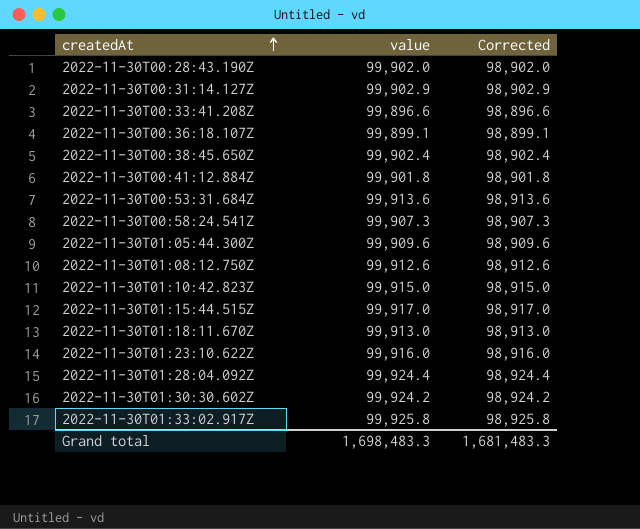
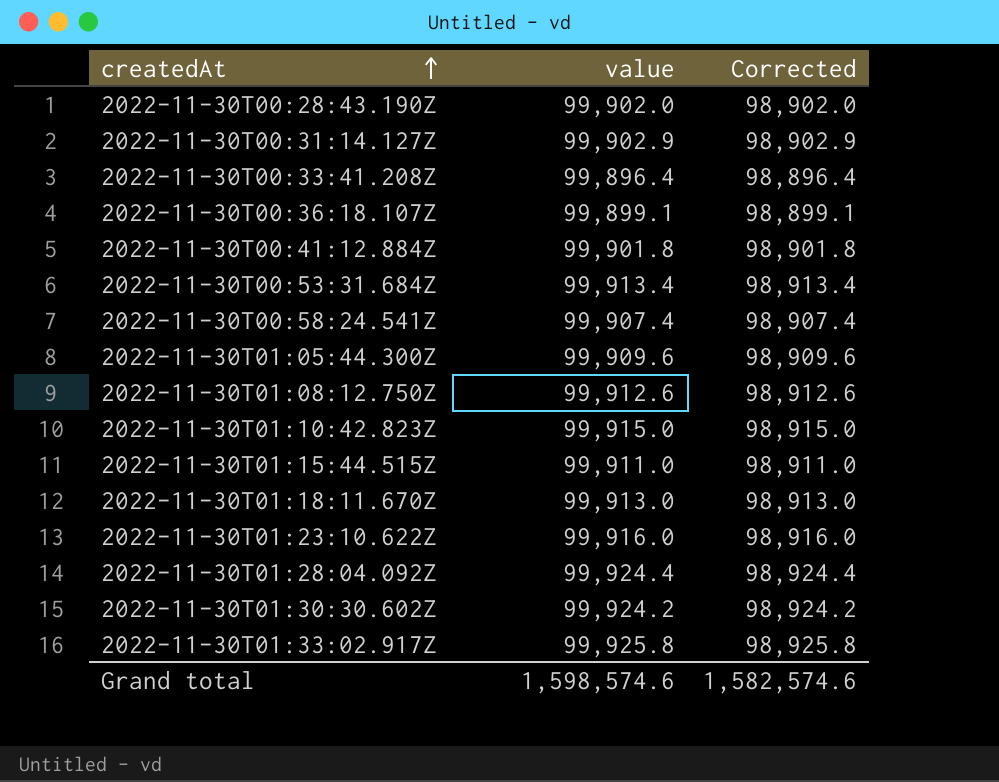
row 2022-11-30T00:38:45.650Z: 99,902.4 | 98,902.4 -> none
2022-11-30T00:33:41.208Z | value: 99,896.6 -> 99,896.4
2022-11-30T00:33:41.208Z | Corrected: 98,896.6 -> 98,896.4
2022-11-30T00:53:31.684Z | value: 99,913.6 -> 99,913.4
2022-11-30T00:53:31.684Z | Corrected: 98,913.6 -> 98,913.4
2022-11-30T00:58:24.541Z | value: 99,907.3 -> 99,907.4
2022-11-30T00:58:24.541Z | Corrected: 98,907.3 -> 98,907.4
2022-11-30T01:15:44.515Z | value: 99,917.0 -> 99,911.0
2022-11-30T01:15:44.515Z | Corrected: 98,917.0 -> 98,911.0
Grand total | value: 1,698,483.3 -> 1,598,574.6
Grand total | Corrected: 1,681,483.3 -> 1,582,574.6

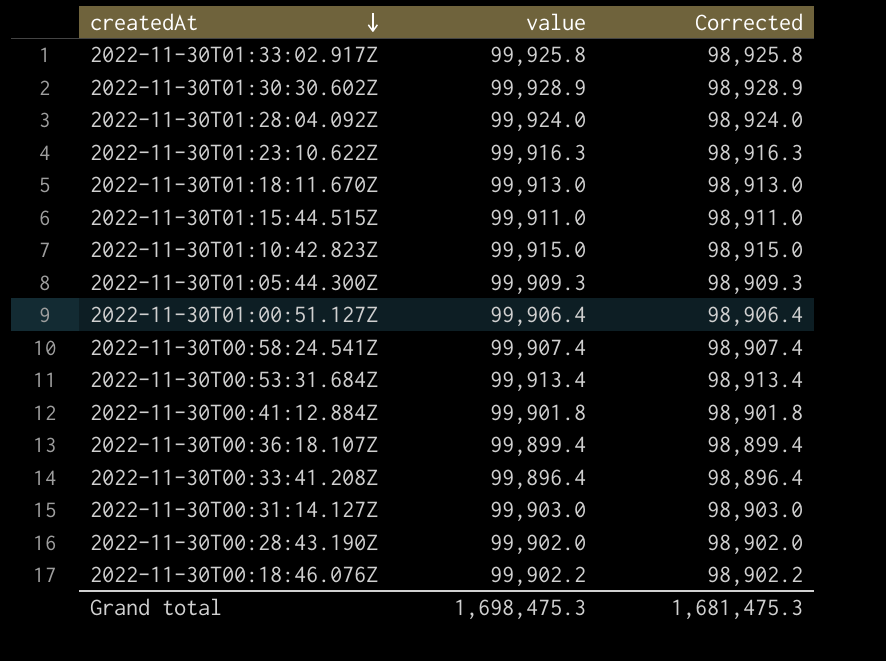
row order: createdAt ascending -> createdAt descending
row 2022-11-30T01:08:12.750Z: 99,912.6 | 98,912.6 -> none
2022-11-30T01:30:30.602Z | value: 99,924.2 -> 99,928.9
2022-11-30T01:30:30.602Z | Corrected: 98,924.2 -> 98,928.9
2022-11-30T01:28:04.092Z | value: 99,924.4 -> 99,924.0
2022-11-30T01:28:04.092Z | Corrected: 98,924.4 -> 98,924.0
2022-11-30T01:23:10.622Z | value: 99,916.0 -> 99,916.3
2022-11-30T01:23:10.622Z | Corrected: 98,916.0 -> 98,916.3
2022-11-30T01:05:44.300Z | value: 99,909.6 -> 99,909.3
2022-11-30T01:05:44.300Z | Corrected: 98,909.6 -> 98,909.3
row 2022-11-30T01:00:51.127Z: none -> 99,906.4 | 98,906.4
2022-11-30T00:36:18.107Z | value: 99,899.1 -> 99,899.4
2022-11-30T00:36:18.107Z | Corrected: 98,899.1 -> 98,899.4
2022-11-30T00:31:14.127Z | value: 99,902.9 -> 99,903.0
2022-11-30T00:31:14.127Z | Corrected: 98,902.9 -> 98,903.0
row 2022-11-30T00:18:46.076Z: none -> 99,902.2 | 98,902.2
Grand total | value: 1,598,574.6 -> 1,698,475.3
Grand total | Corrected: 1,582,574.6 -> 1,681,475.3

